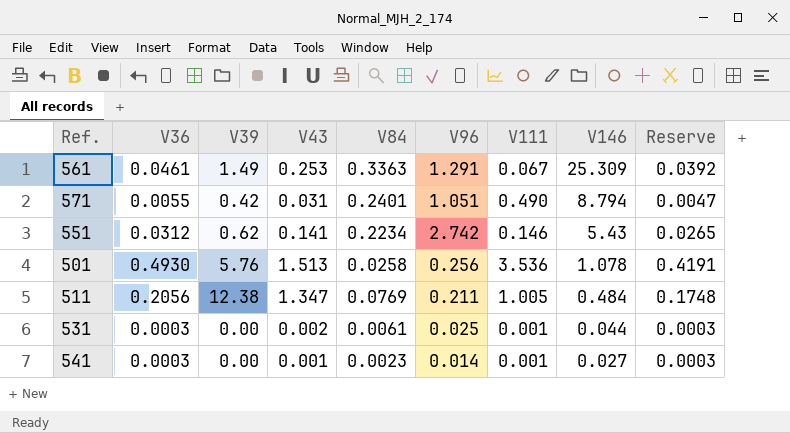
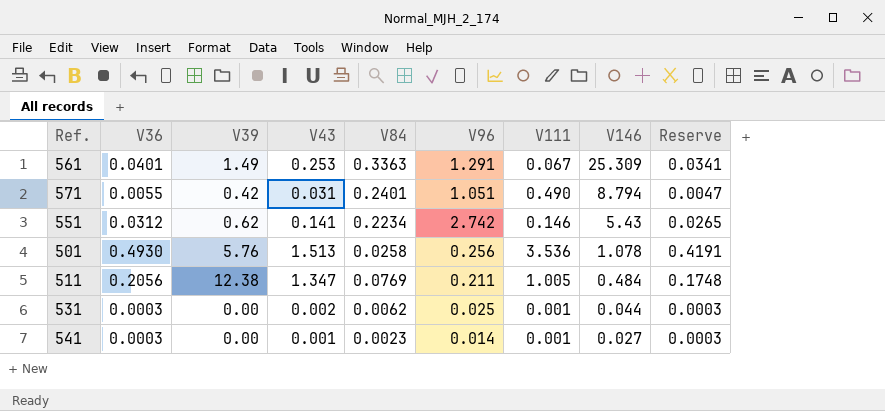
561 | V36: 0.0461 -> 0.0401
561 | Reserve: 0.0392 -> 0.0341
531 | V84: 0.0061 -> 0.0062

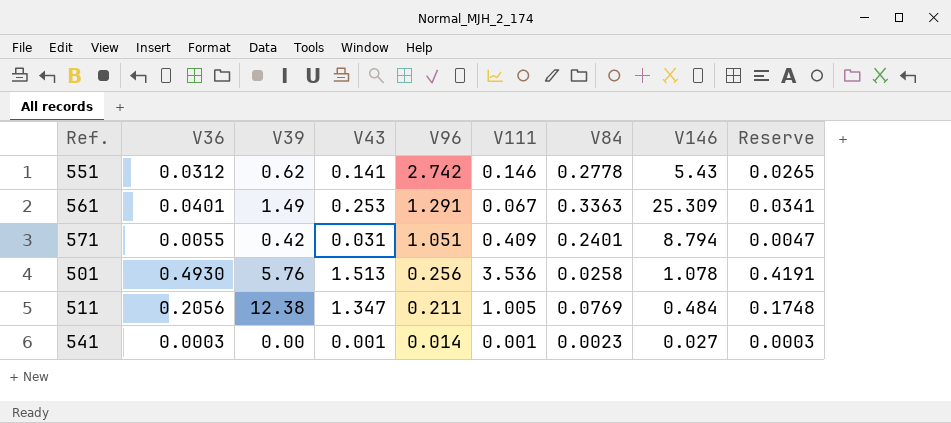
row order: V146 descending -> V96 descending
column V84 | position: 5 -> 7
row 531: 0.0003 | 0.00 | 0.002 | 0.0062 | 0.025 | 0.001 | 0.044 | 0.0003 -> none
551 | V84: 0.2234 -> 0.2778
571 | V111: 0.490 -> 0.409

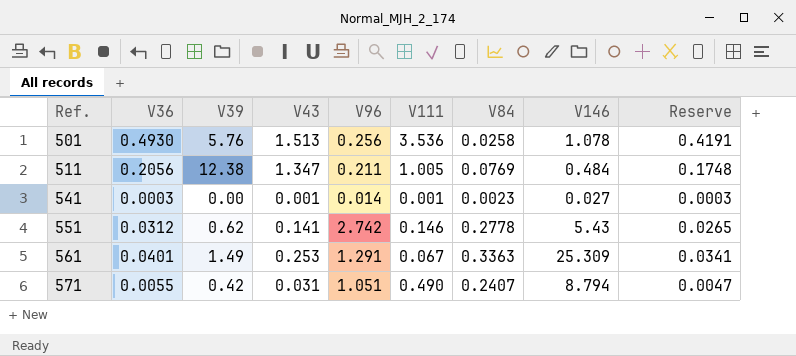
row order: V96 descending -> Ref. ascending
571 | V111: 0.409 -> 0.490
571 | V84: 0.2401 -> 0.2407

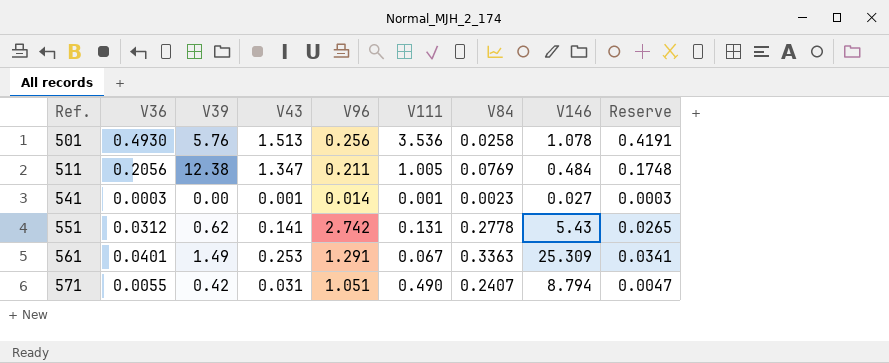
551 | V111: 0.146 -> 0.131

